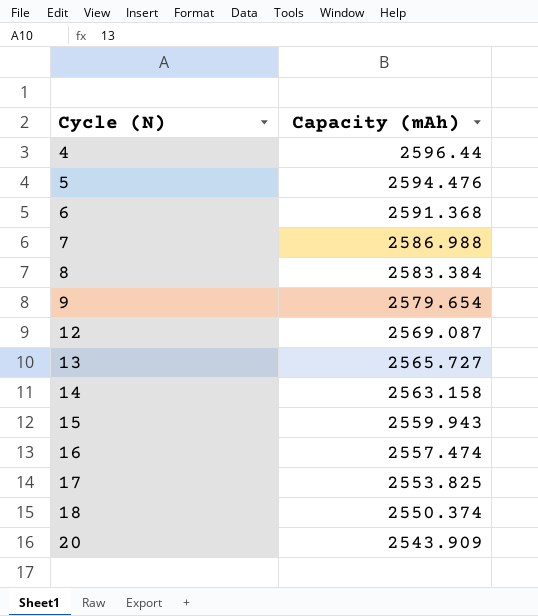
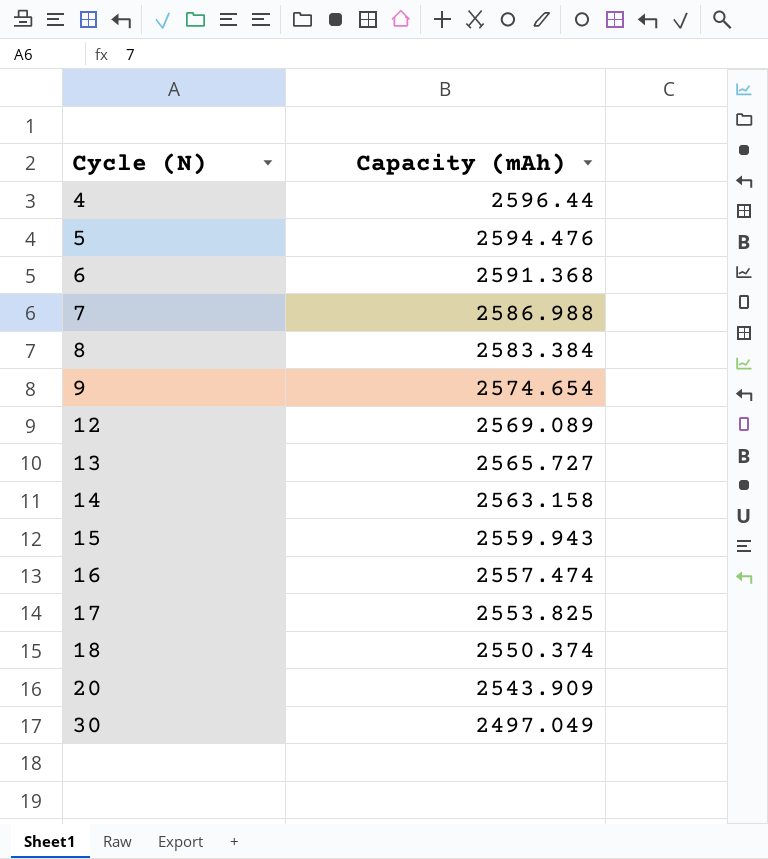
9 | Capacity (mAh): 2579.654 -> 2574.654
12 | Capacity (mAh): 2569.087 -> 2569.089
row 30: none -> 2497.049

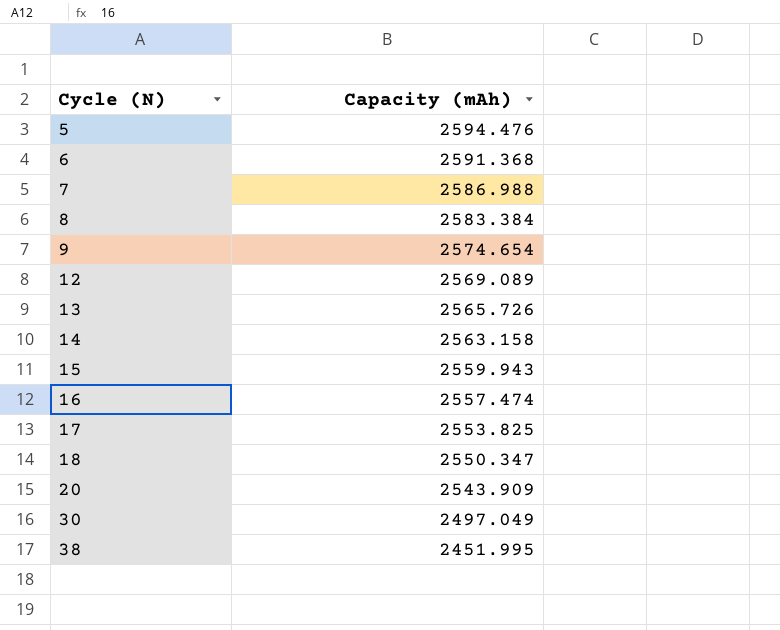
row 4: 2596.44 -> none
13 | Capacity (mAh): 2565.727 -> 2565.726
18 | Capacity (mAh): 2550.374 -> 2550.347
row 38: none -> 2451.995

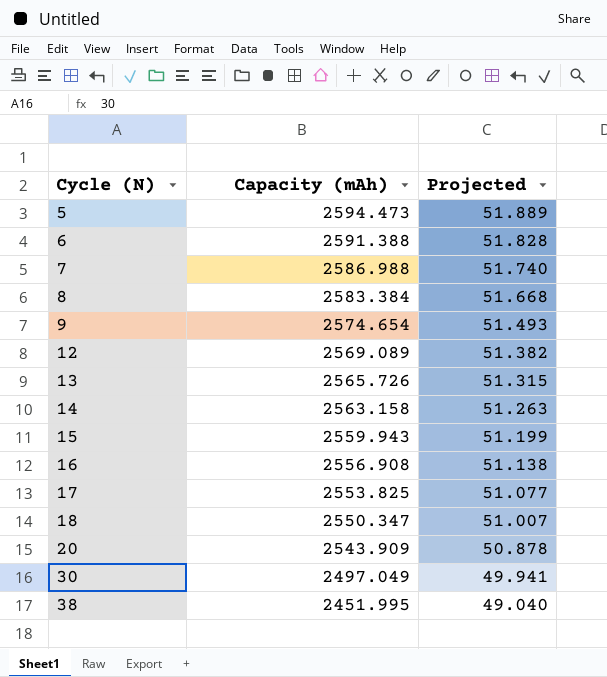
column Projected | formula: none -> [Capacity (mAh)] * 0.02
5 | Capacity (mAh): 2594.476 -> 2594.473
6 | Capacity (mAh): 2591.368 -> 2591.388
16 | Capacity (mAh): 2557.474 -> 2556.908

